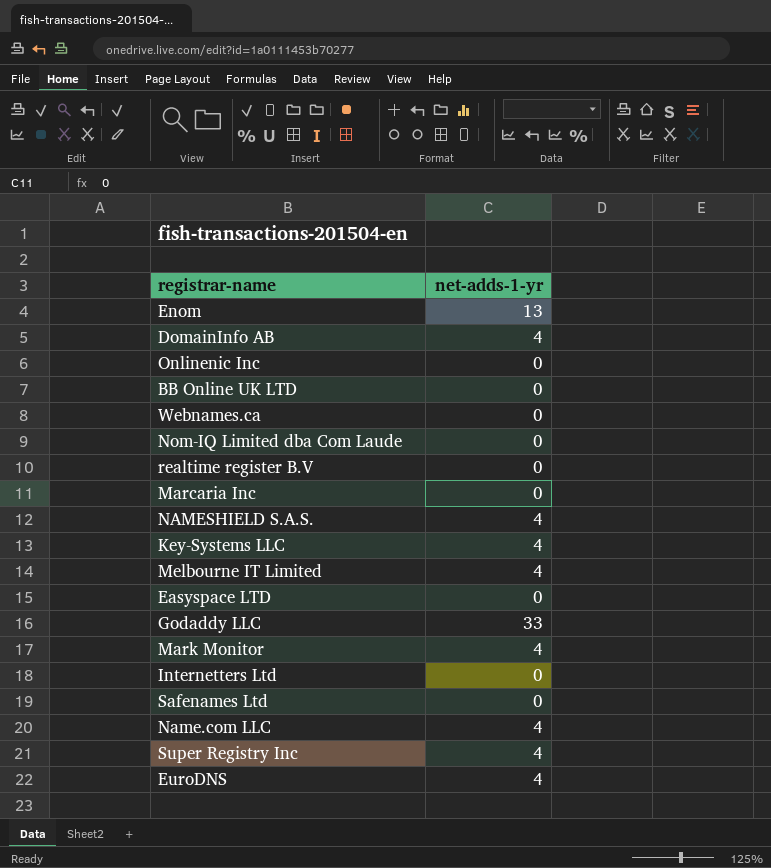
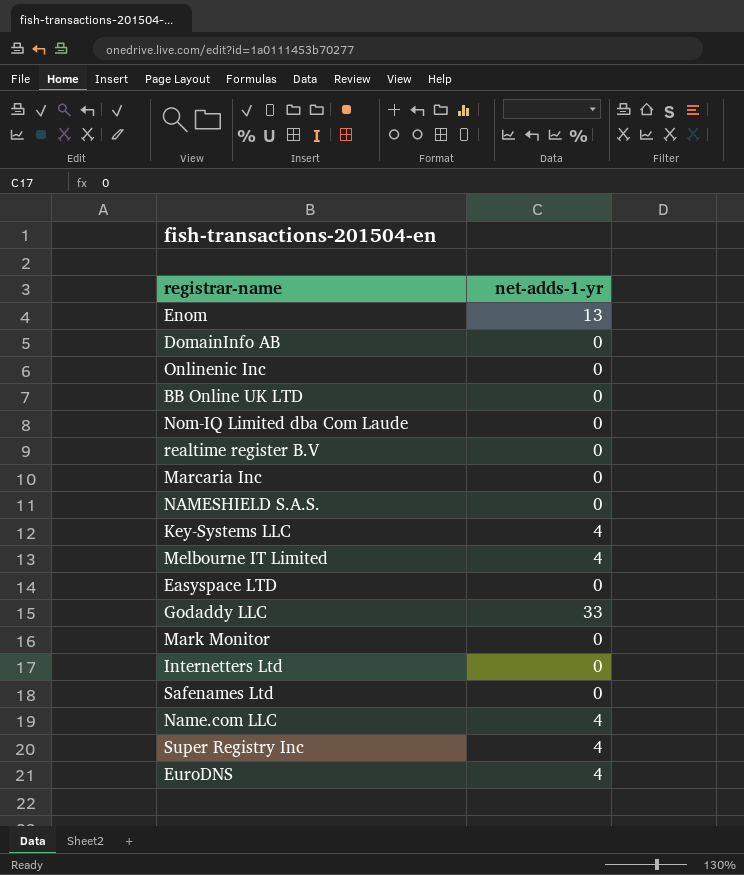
row Webnames.ca: 0 -> none
DomainInfo AB | net-adds-1-yr: 4 -> 0
NAMESHIELD S.A.S. | net-adds-1-yr: 4 -> 0
Mark Monitor | net-adds-1-yr: 4 -> 0

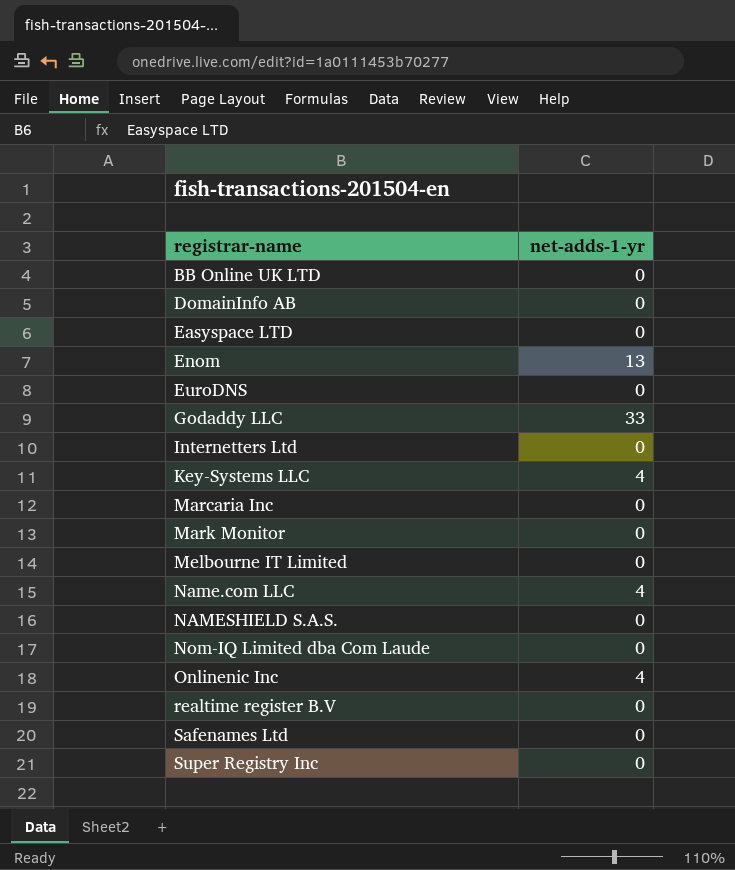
row order: none -> registrar-name ascending
EuroDNS | net-adds-1-yr: 4 -> 0
Melbourne IT Limited | net-adds-1-yr: 4 -> 0
Onlinenic Inc | net-adds-1-yr: 0 -> 4
Super Registry Inc | net-adds-1-yr: 4 -> 0

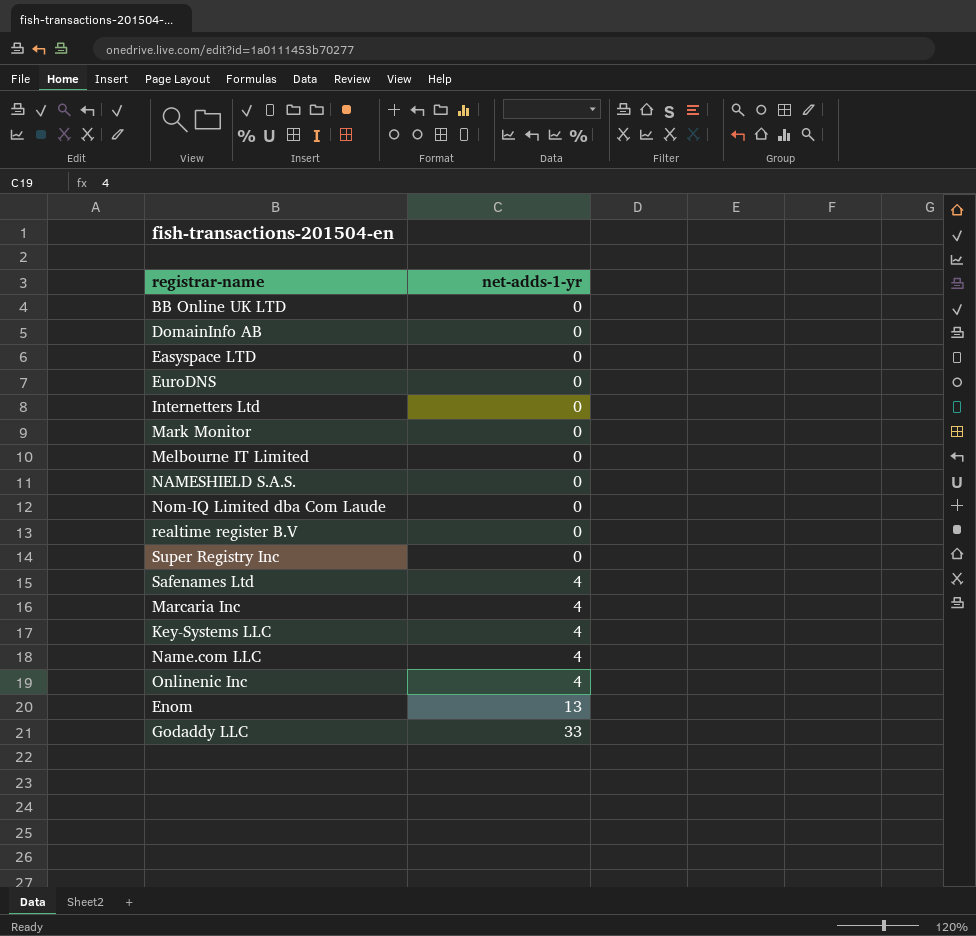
row order: registrar-name ascending -> net-adds-1-yr ascending
Safenames Ltd | net-adds-1-yr: 0 -> 4
Marcaria Inc | net-adds-1-yr: 0 -> 4

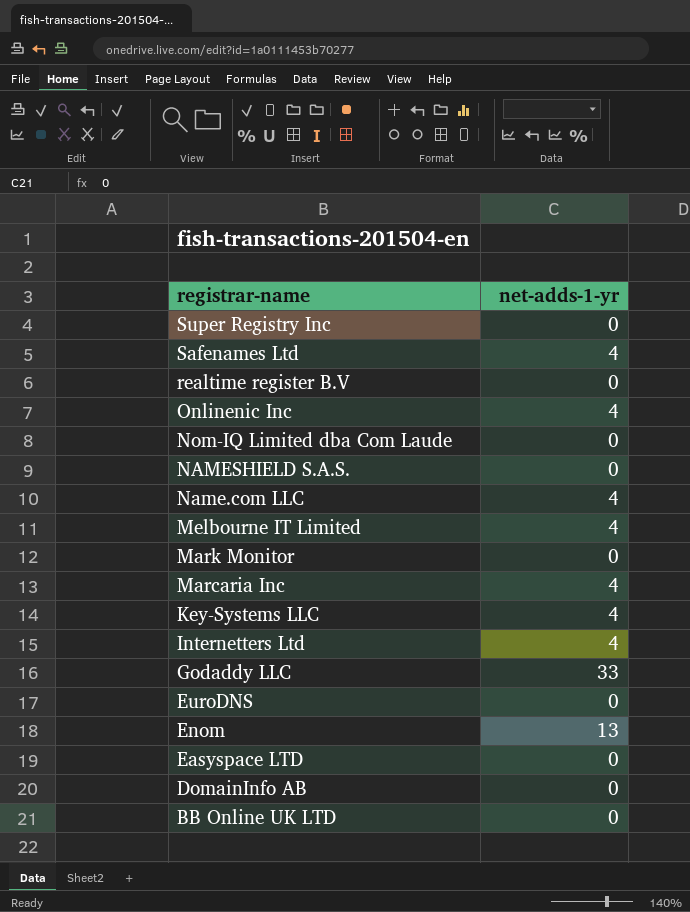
row order: net-adds-1-yr ascending -> registrar-name descending
Melbourne IT Limited | net-adds-1-yr: 0 -> 4
Internetters Ltd | net-adds-1-yr: 0 -> 4

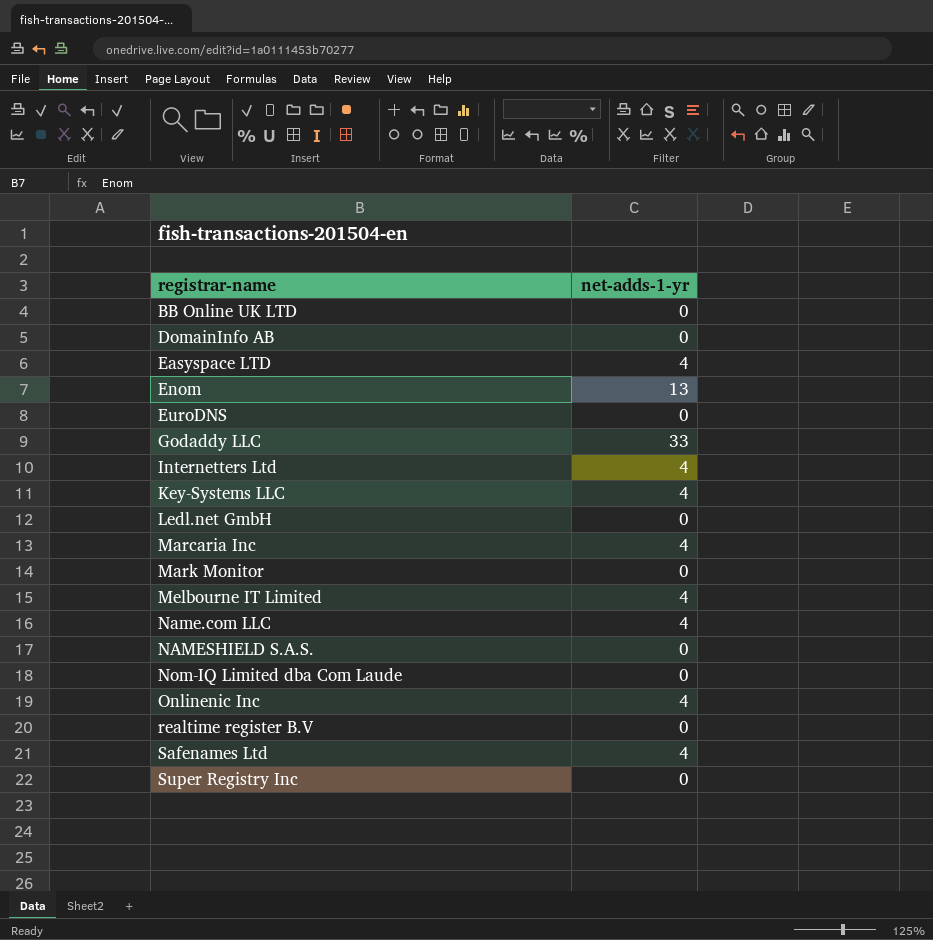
row order: registrar-name descending -> registrar-name ascending
Easyspace LTD | net-adds-1-yr: 0 -> 4
row Ledl.net GmbH: none -> 0

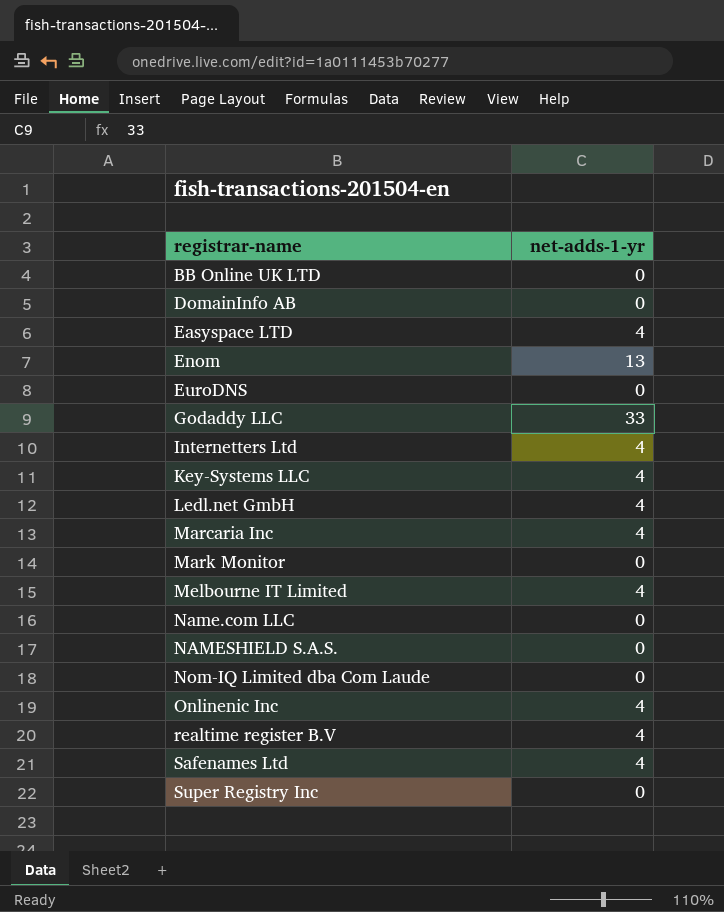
Ledl.net GmbH | net-adds-1-yr: 0 -> 4
Name.com LLC | net-adds-1-yr: 4 -> 0
realtime register B.V | net-adds-1-yr: 0 -> 4

